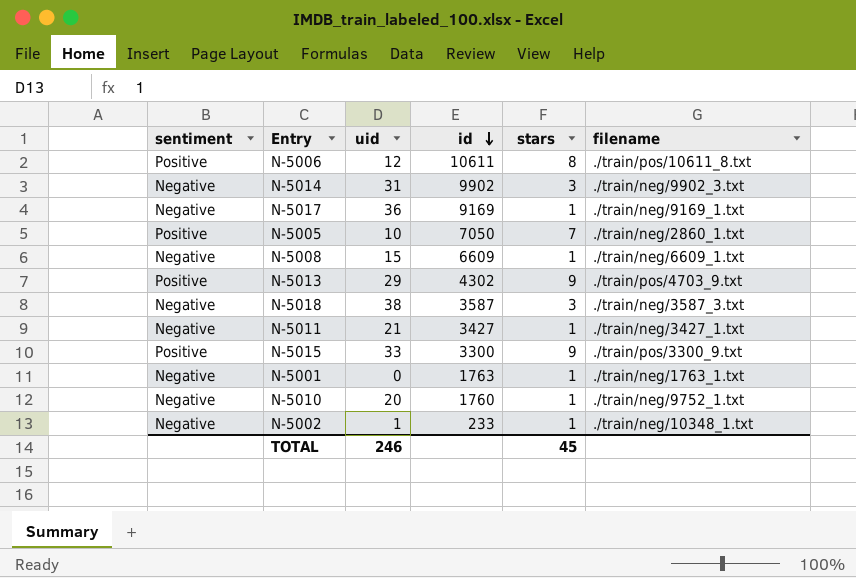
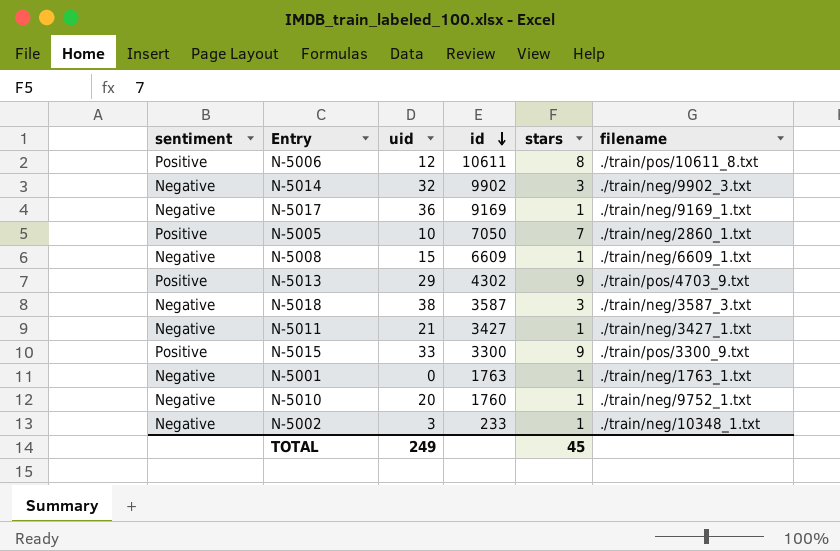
N-5014 | uid: 31 -> 32
N-5002 | uid: 1 -> 3
TOTAL | uid: 246 -> 249

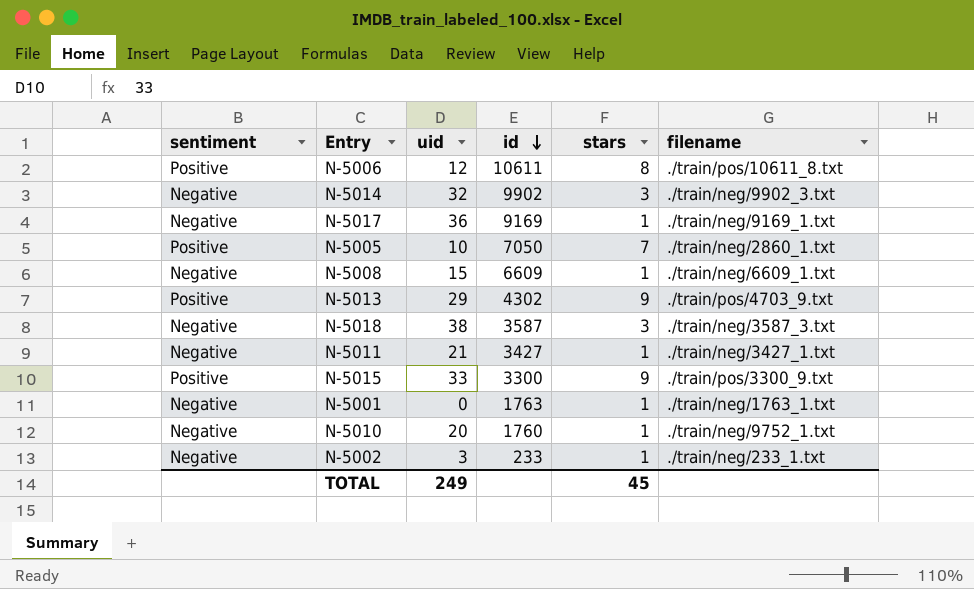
N-5002 | filename: ./train/neg/10348_1.txt -> ./train/neg/233_1.txt

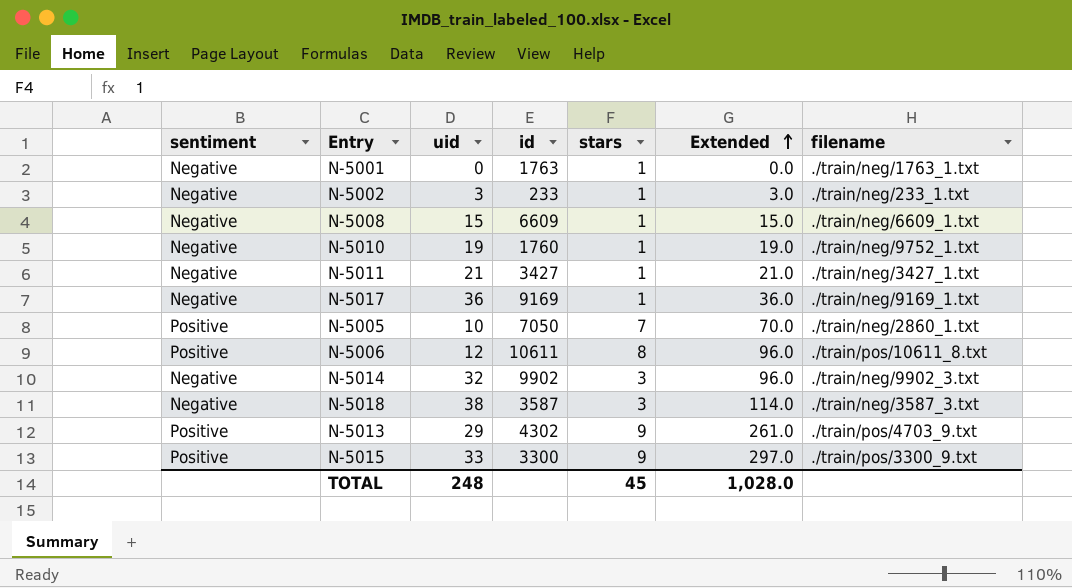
row order: id descending -> Extended ascending
column Extended | formula: none -> [uid] * [stars]
N-5010 | uid: 20 -> 19
TOTAL | uid: 249 -> 248

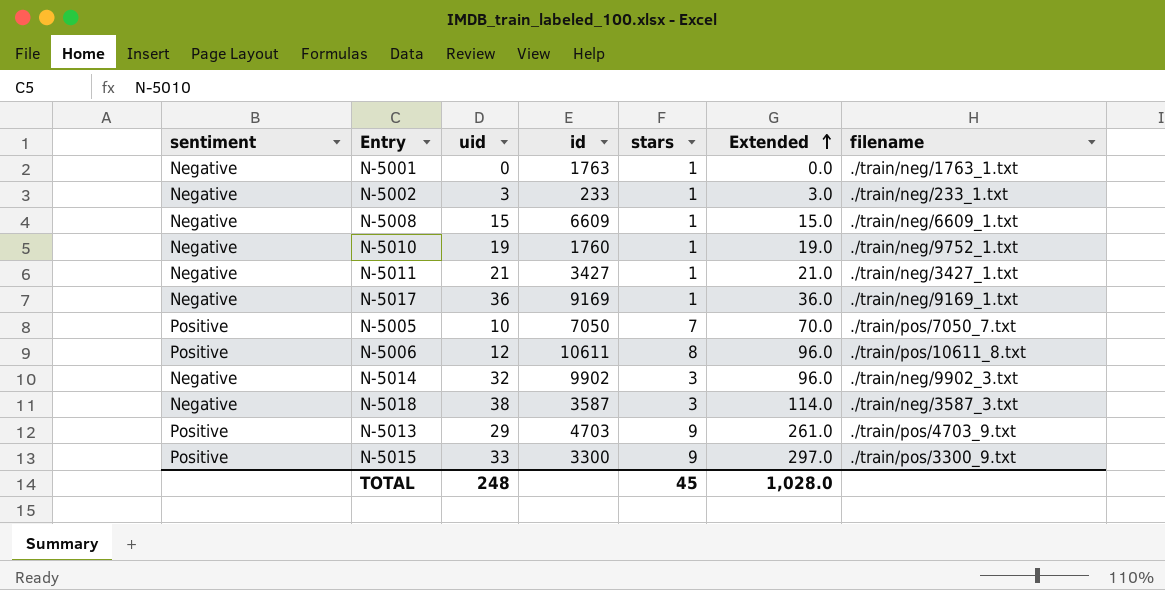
N-5005 | filename: ./train/neg/2860_1.txt -> ./train/pos/7050_7.txt
N-5013 | id: 4302 -> 4703

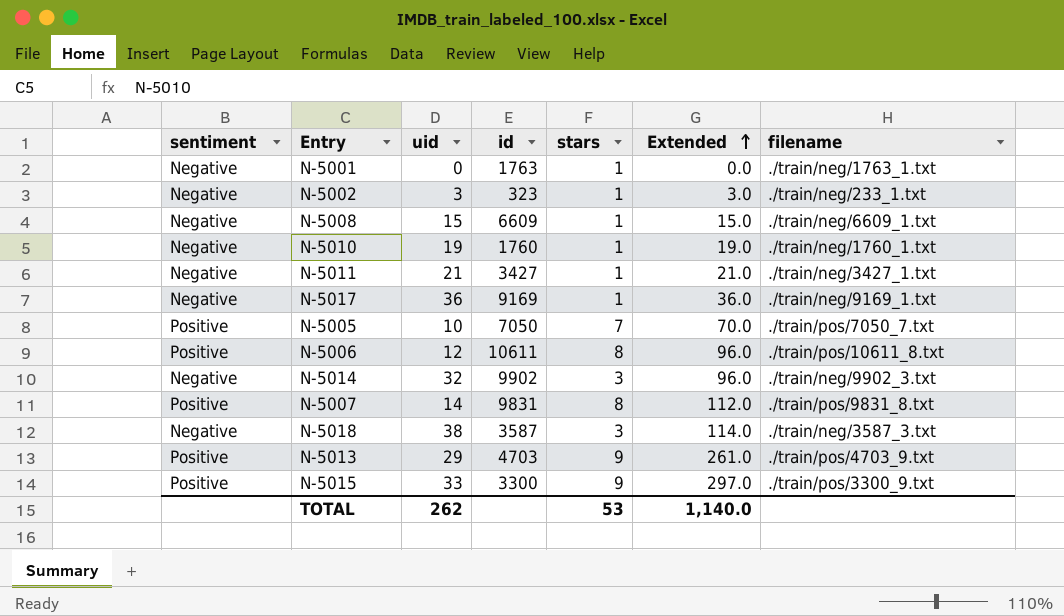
N-5002 | id: 233 -> 323
N-5010 | filename: ./train/neg/9752_1.txt -> ./train/neg/1760_1.txt
row N-5007: none -> Positive | 14 | 9831 | 8 | 112.0 | ./train/pos/9831_8.txt
TOTAL | uid: 248 -> 262
TOTAL | stars: 45 -> 53
TOTAL | Extended: 1,028.0 -> 1,140.0

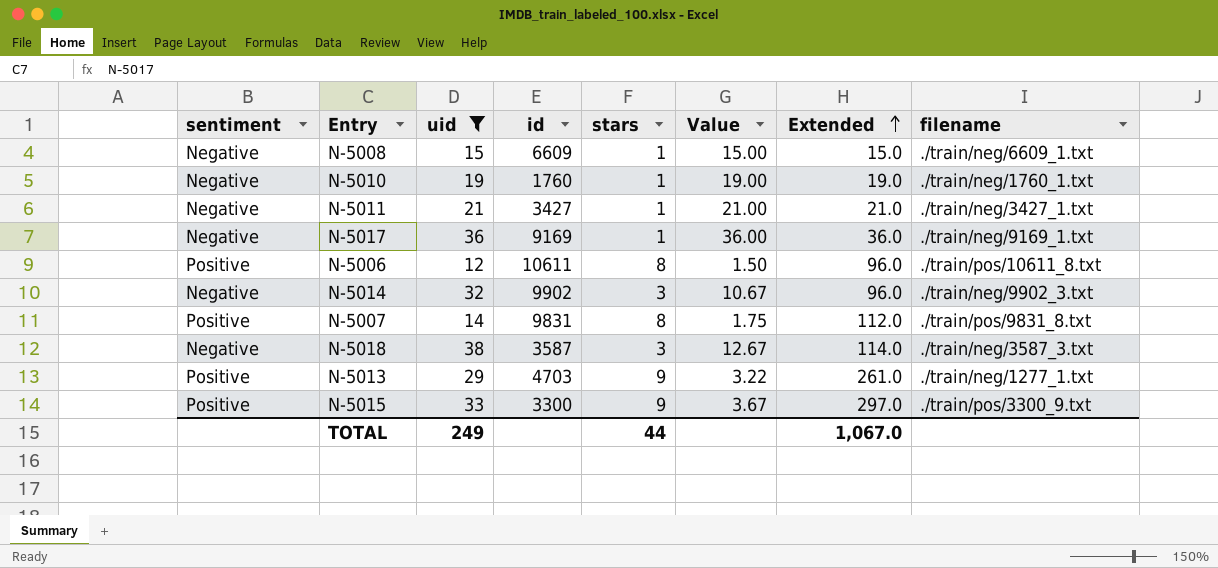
filter: none -> uid >= 12
column Value | formula: none -> [uid] / [stars]
N-5013 | filename: ./train/pos/4703_9.txt -> ./train/neg/1277_1.txt
TOTAL | uid: 262 -> 249
TOTAL | stars: 53 -> 44
TOTAL | Extended: 1,140.0 -> 1,067.0

